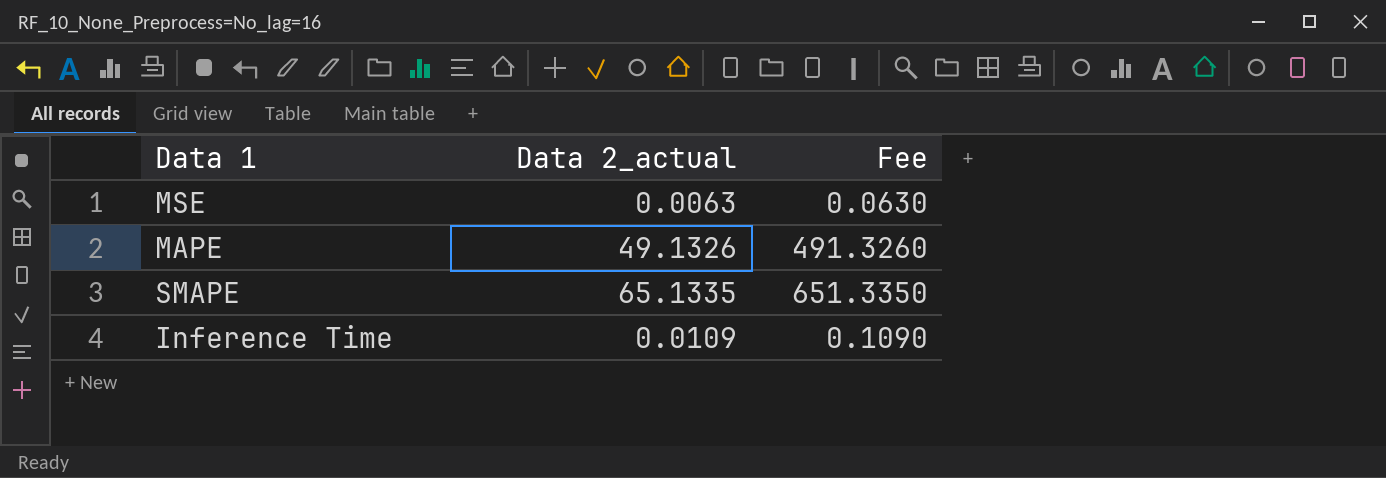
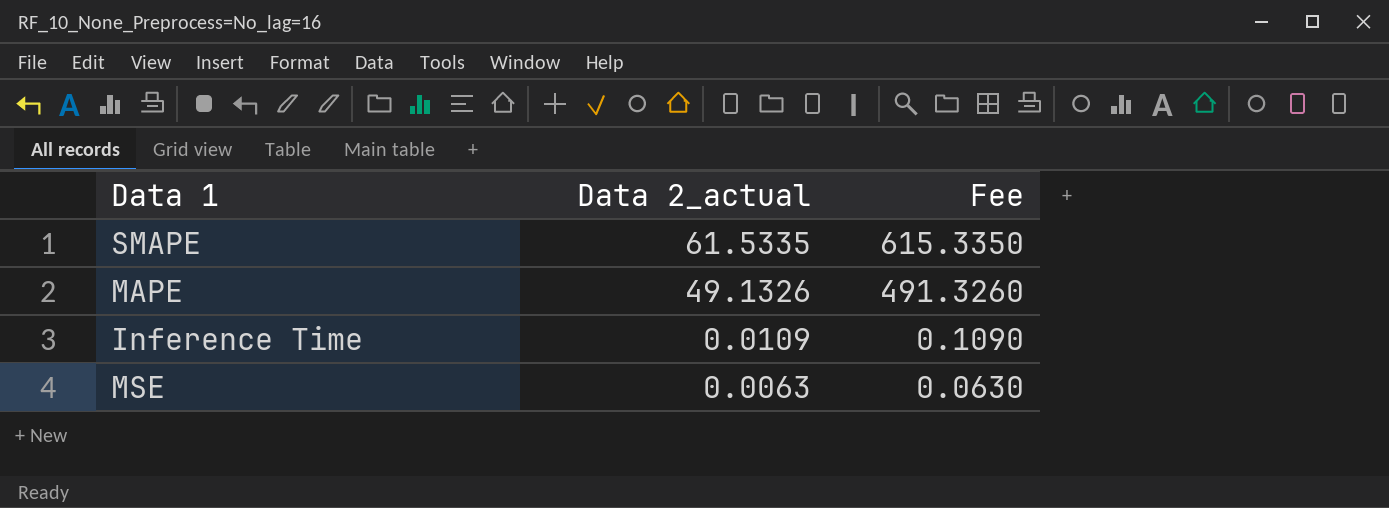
row order: none -> Data 2_actual descending
SMAPE | Data 2_actual: 65.1335 -> 61.5335
SMAPE | Fee: 651.3350 -> 615.3350

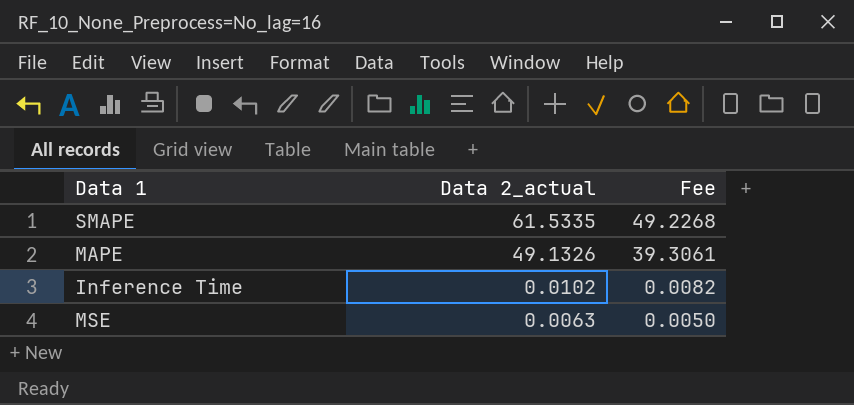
column Fee | formula: [Data 2_actual] * 10 -> [Data 2_actual] * 0.8
Inference Time | Data 2_actual: 0.0109 -> 0.0102

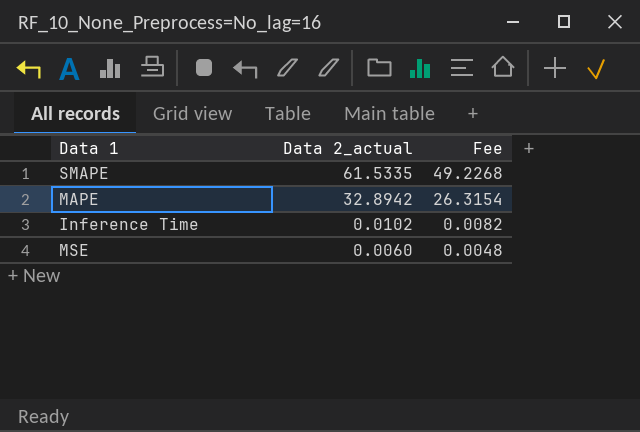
MAPE | Data 2_actual: 49.1326 -> 32.8942
MAPE | Fee: 39.3061 -> 26.3154
MSE | Data 2_actual: 0.0063 -> 0.0060
MSE | Fee: 0.0050 -> 0.0048

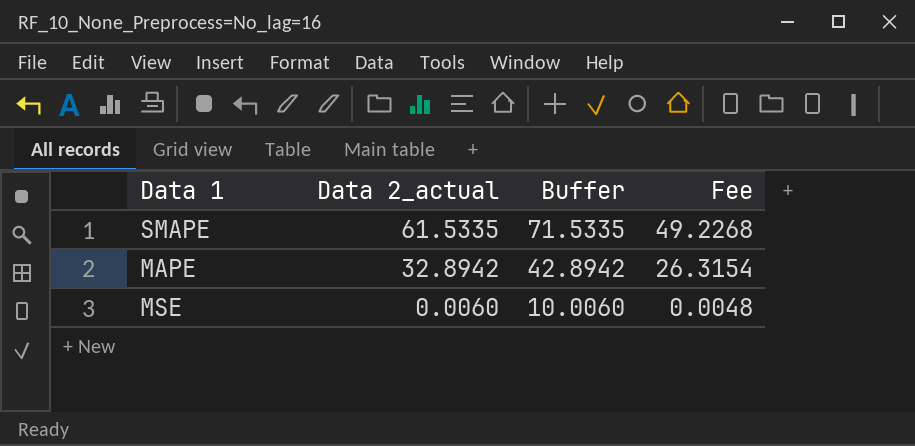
column Buffer | formula: none -> [Data 2_actual] + 10
row Inference Time: 0.0102 | 0.0082 -> none

